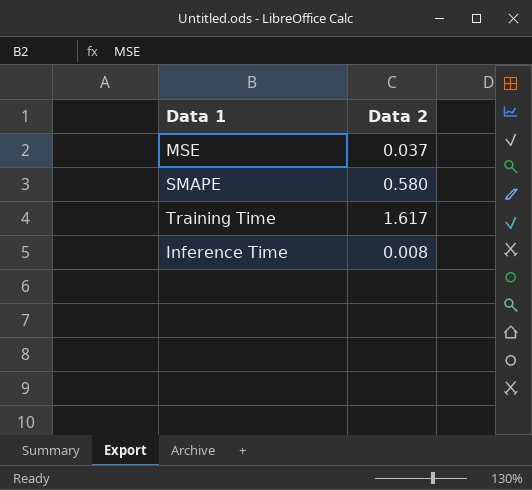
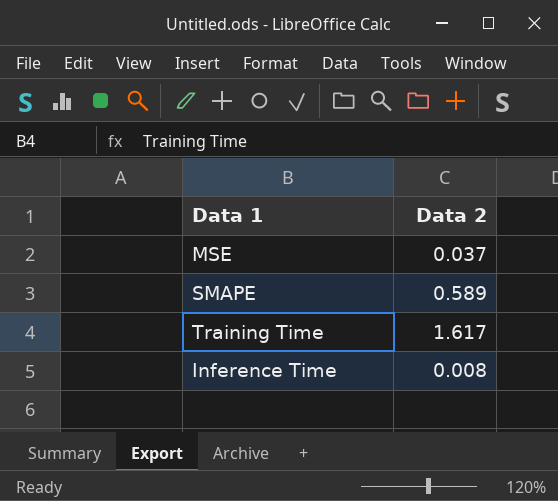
SMAPE | Data 2: 0.580 -> 0.589

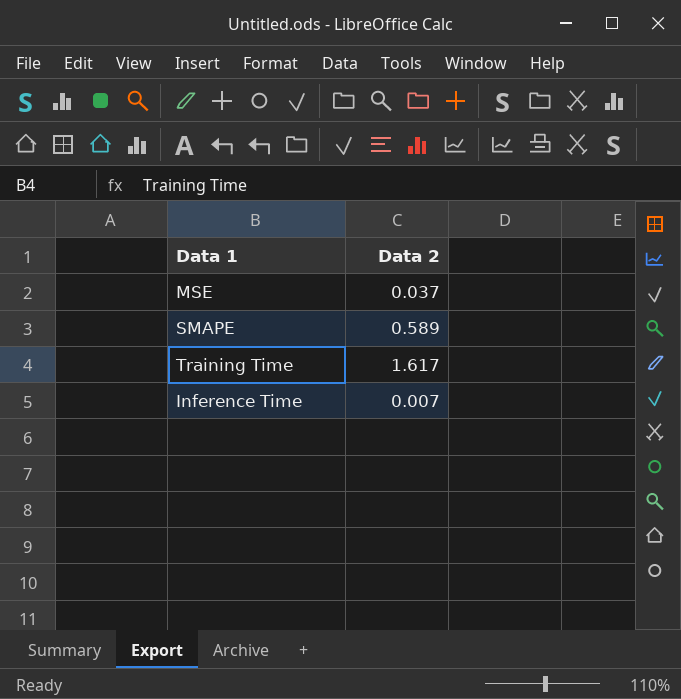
Inference Time | Data 2: 0.008 -> 0.007

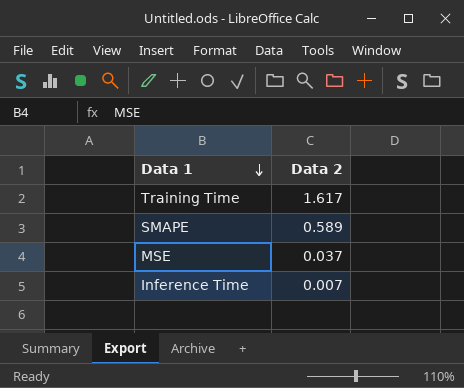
row order: none -> Data 1 descending

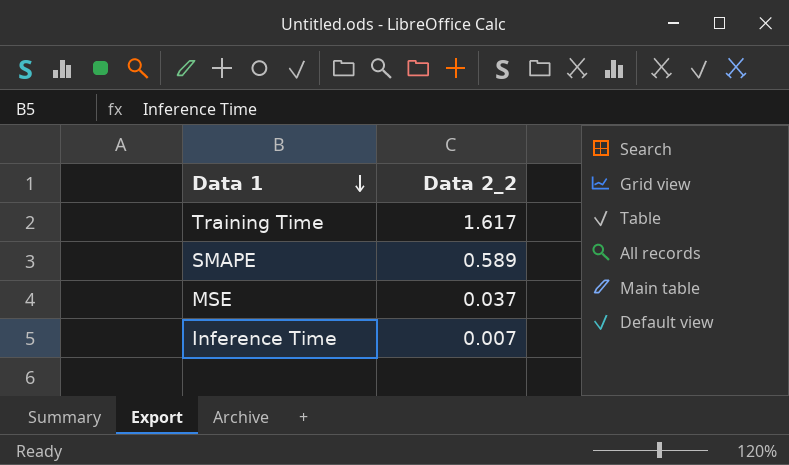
column name: Data 2 -> Data 2_2

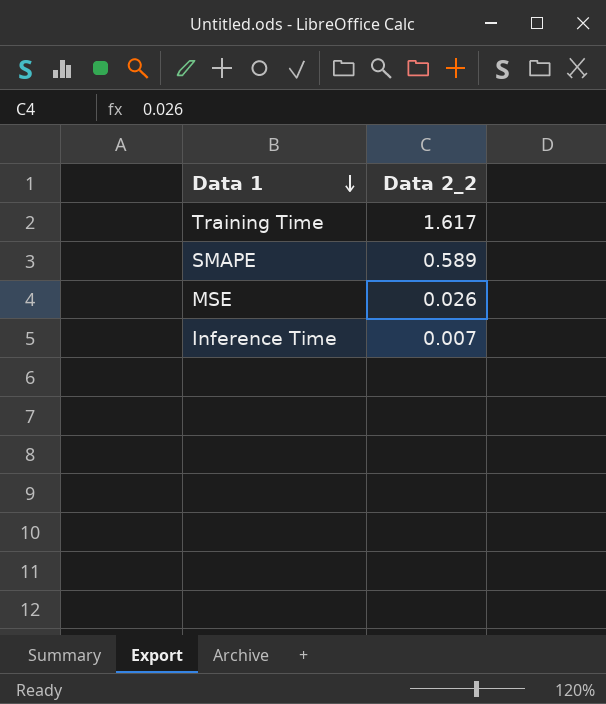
MSE | Data 2_2: 0.037 -> 0.026

